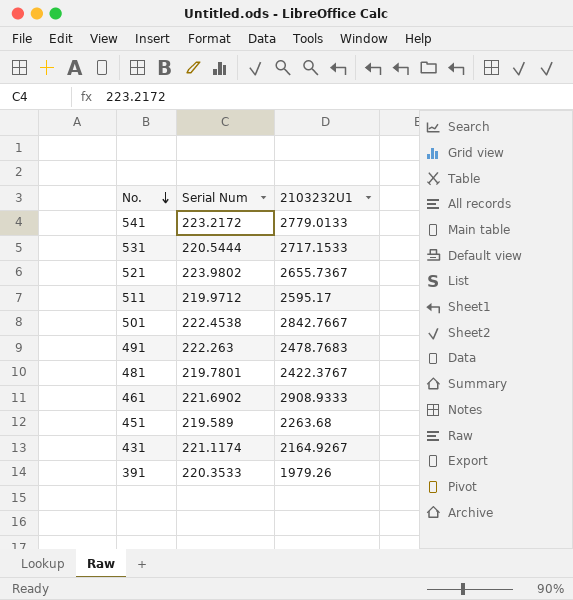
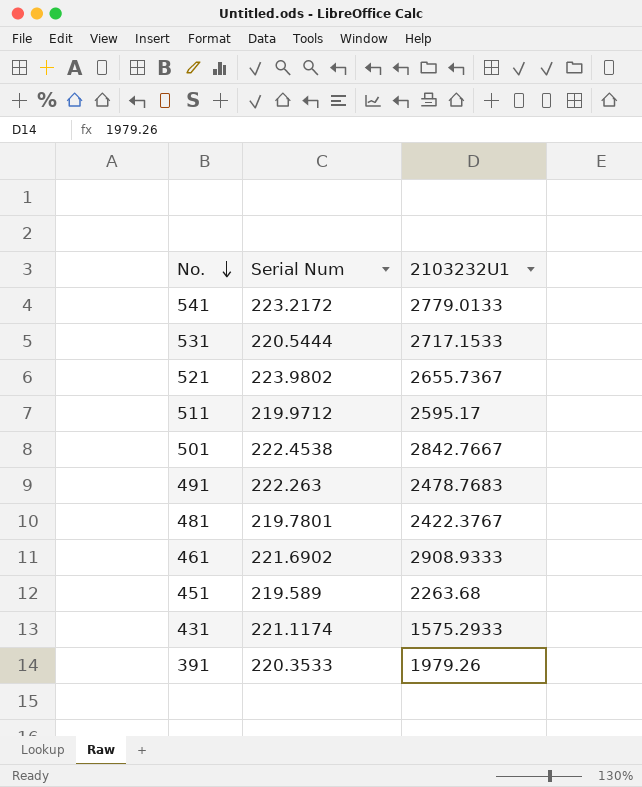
431 | 2103232U1: 2164.9267 -> 1575.2933

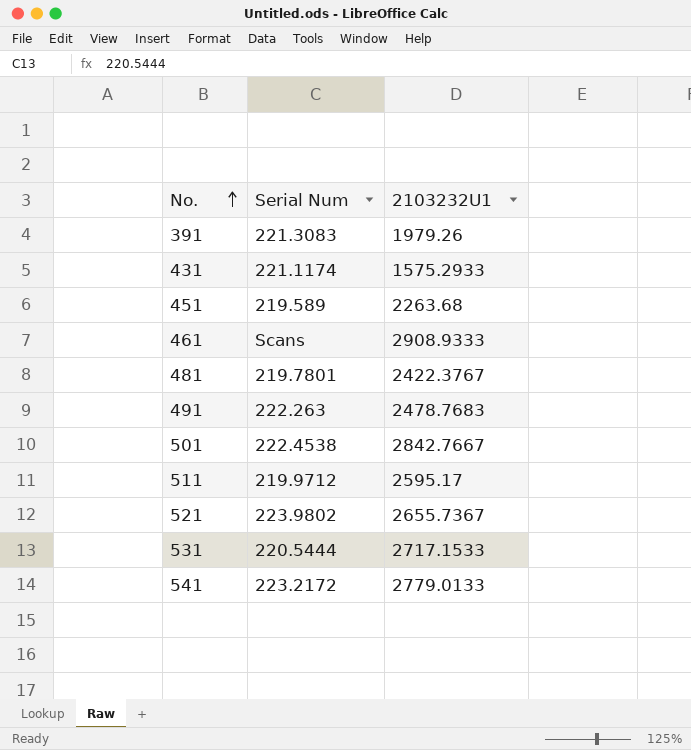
row order: No. descending -> No. ascending
391 | Serial Num: 220.3533 -> 221.3083
461 | Serial Num: 221.6902 -> Scans

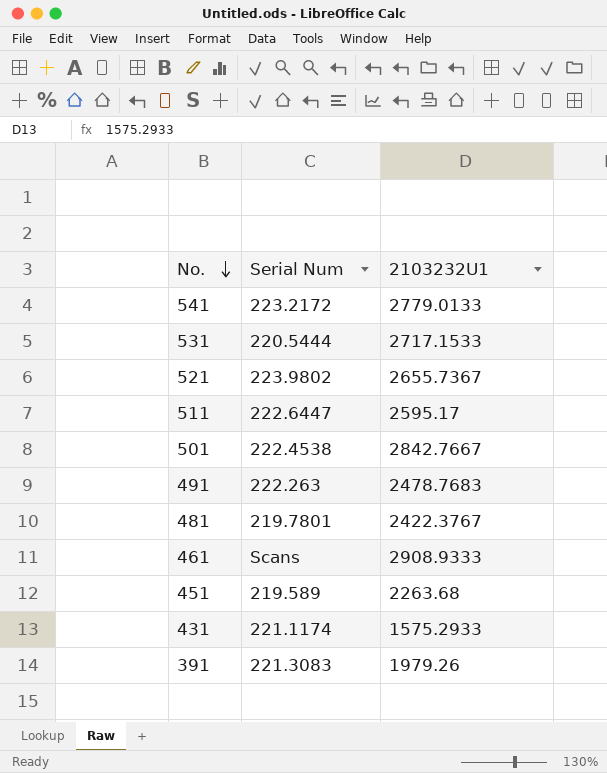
row order: No. ascending -> No. descending
511 | Serial Num: 219.9712 -> 222.6447

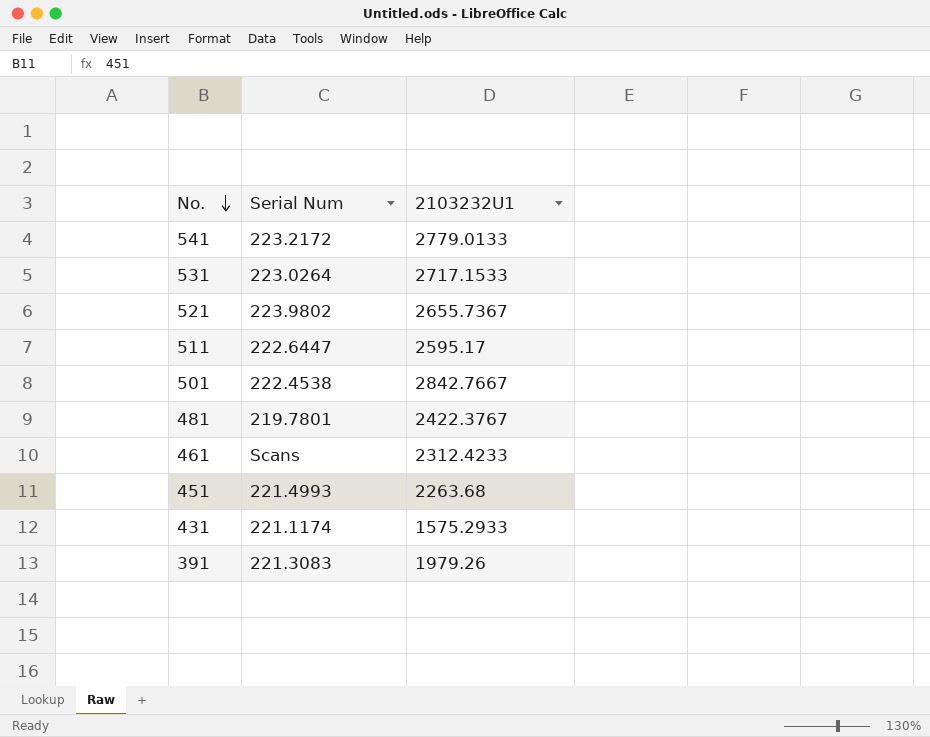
row 491: 222.263 | 2478.7683 -> none
531 | Serial Num: 220.5444 -> 223.0264
461 | 2103232U1: 2908.9333 -> 2312.4233
451 | Serial Num: 219.589 -> 221.4993

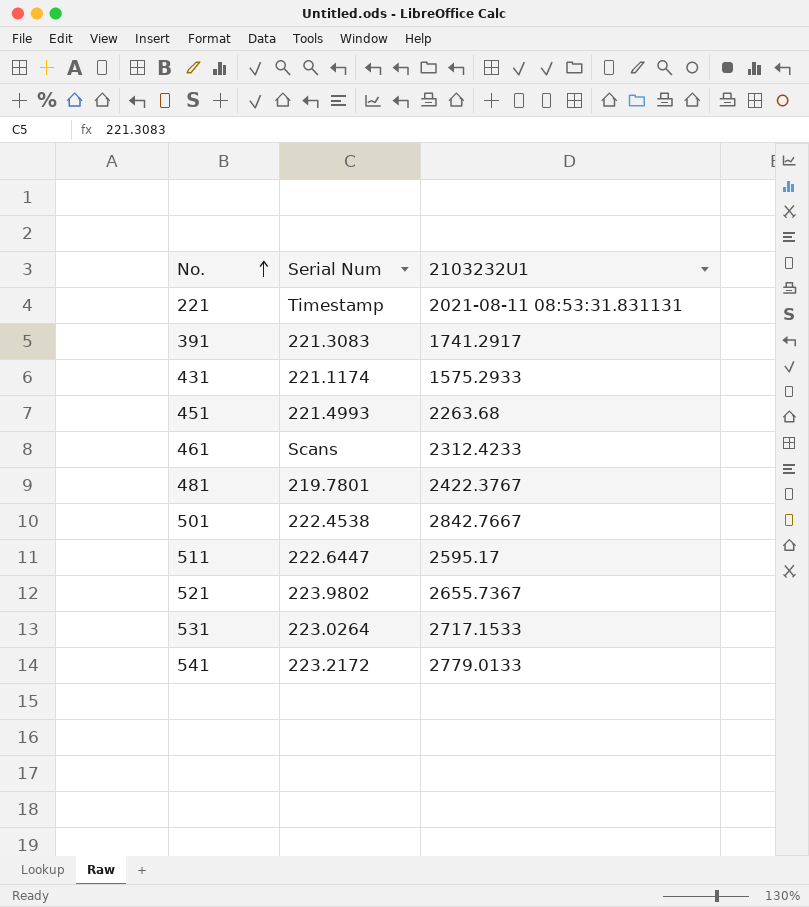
row order: No. descending -> No. ascending
row 221: none -> Timestamp | 2021-08-11 08:53:31.831131
391 | 2103232U1: 1979.26 -> 1741.2917

